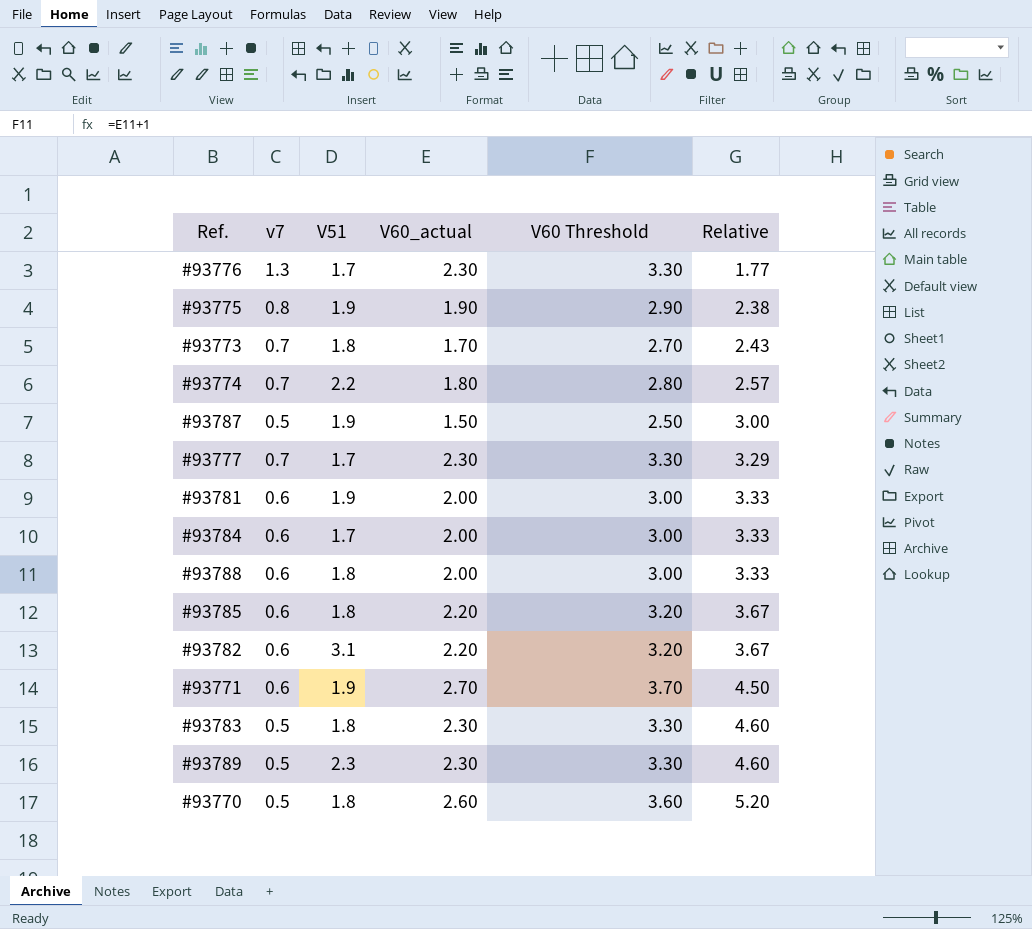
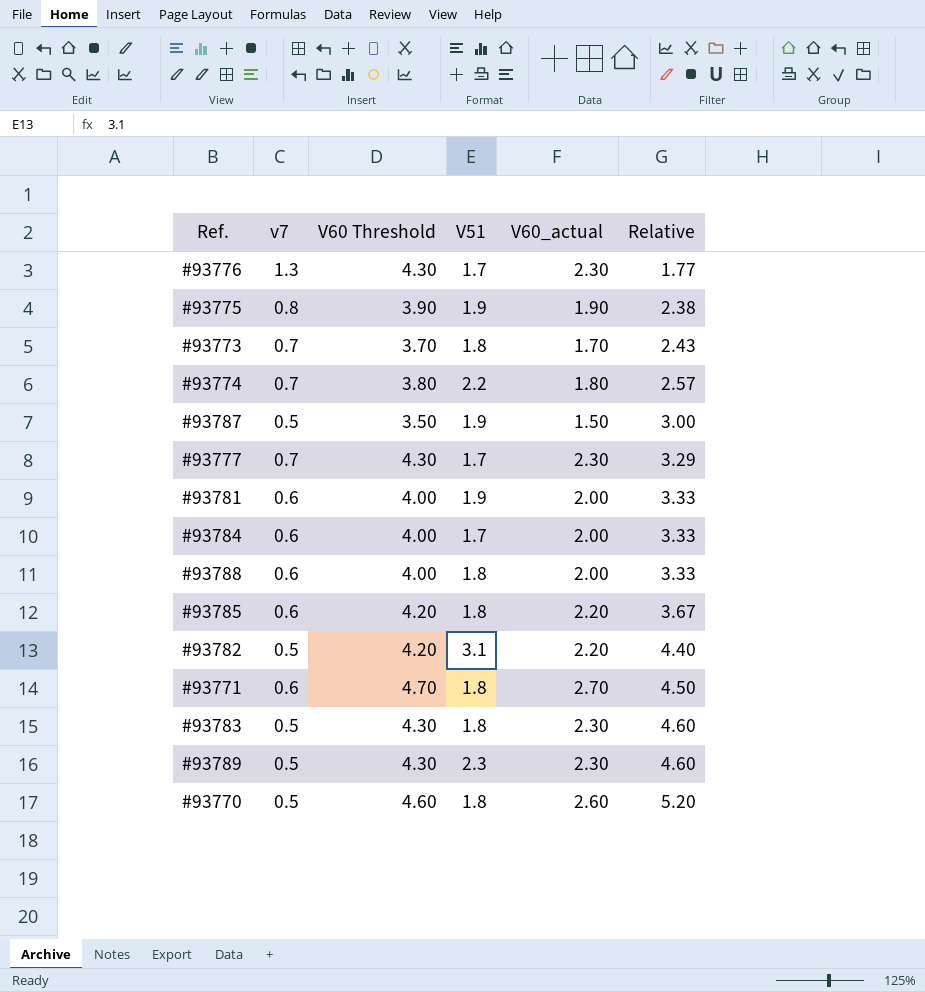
column V60 Threshold | formula: [V60_actual] + 1 -> [V60_actual] + 2
column V60 Threshold | position: 5 -> 3
#93782 | v7: 0.6 -> 0.5
#93782 | Relative: 3.67 -> 4.40
#93771 | V51: 1.9 -> 1.8

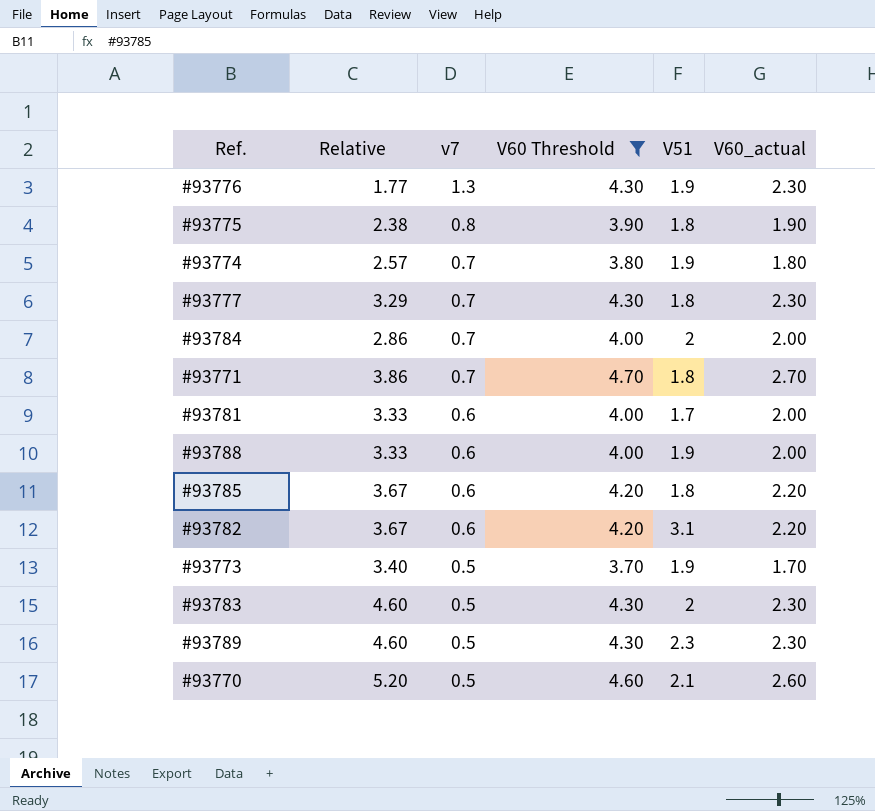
filter: none -> V60 Threshold != 3.50
row order: Relative ascending -> v7 descending
column Relative | position: 6 -> 2
#93776 | V51: 1.7 -> 1.9
#93775 | V51: 1.9 -> 1.8
#93774 | V51: 2.2 -> 1.9
#93777 | V51: 1.7 -> 1.8
#93784 | Relative: 3.33 -> 2.86
#93784 | v7: 0.6 -> 0.7
#93784 | V51: 1.7 -> 2
#93771 | Relative: 4.50 -> 3.86
#93771 | v7: 0.6 -> 0.7
#93781 | V51: 1.9 -> 1.7
#93788 | V51: 1.8 -> 1.9
#93782 | Relative: 4.40 -> 3.67
#93782 | v7: 0.5 -> 0.6
#93773 | Relative: 2.43 -> 3.40
#93773 | v7: 0.7 -> 0.5
#93773 | V51: 1.8 -> 1.9
#93783 | V51: 1.8 -> 2
#93770 | V51: 1.8 -> 2.1

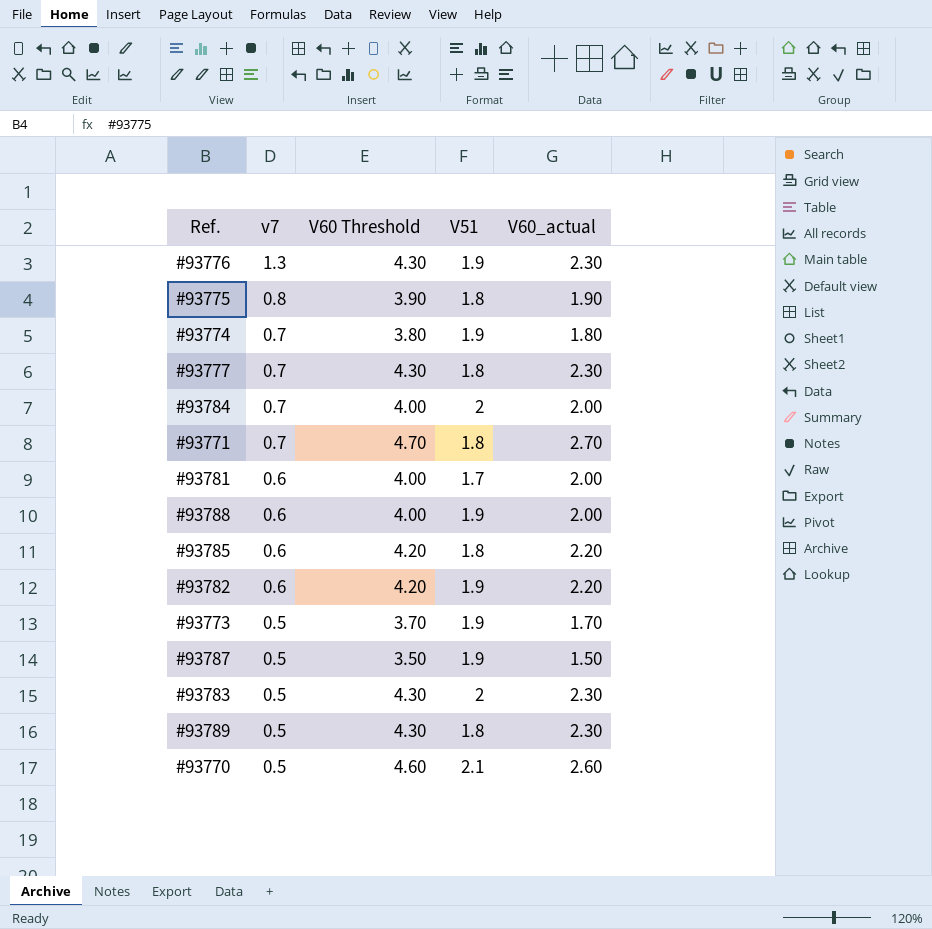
filter: V60 Threshold != 3.50 -> none
column Relative | formula: [V60_actual] / [v7] -> none
#93782 | V51: 3.1 -> 1.9
#93789 | V51: 2.3 -> 1.8

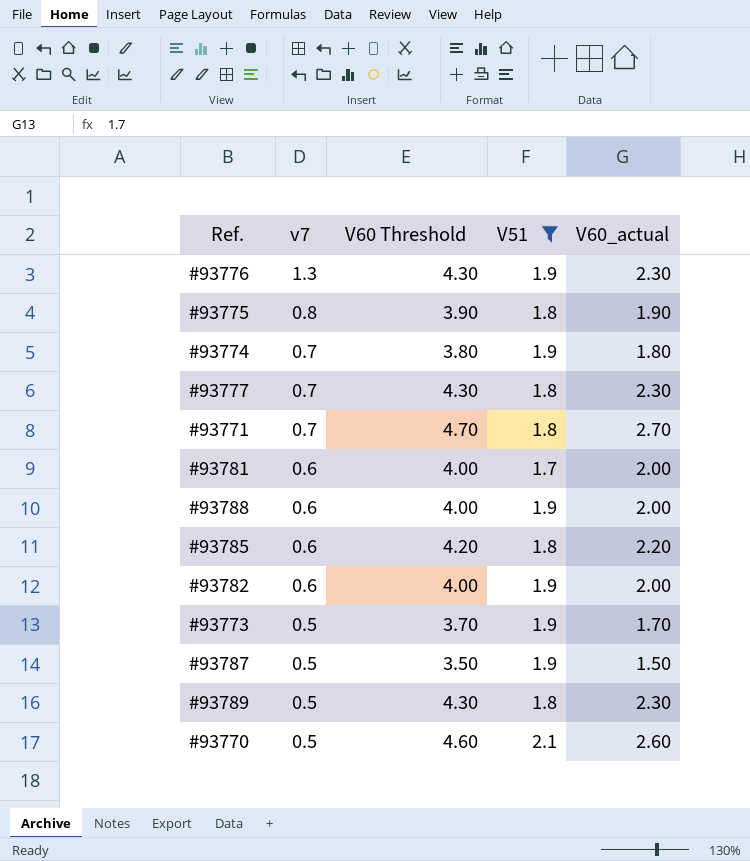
filter: none -> V51 != 2
#93782 | V60 Threshold: 4.20 -> 4.00
#93782 | V60_actual: 2.20 -> 2.00

